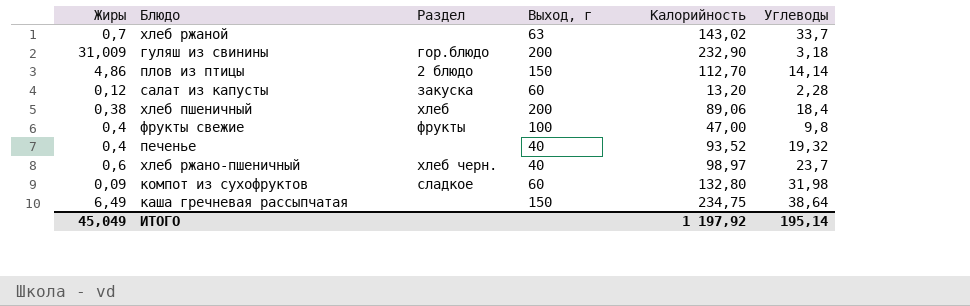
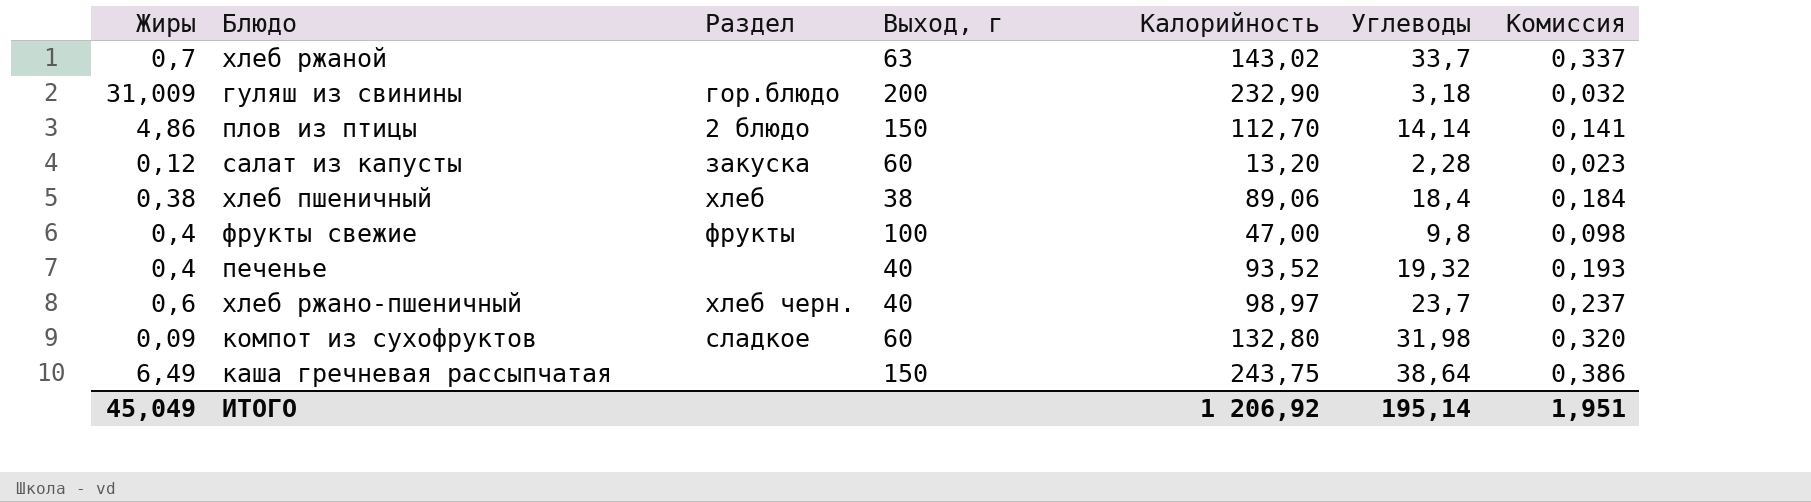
column Комиссия | formula: none -> [Углеводы] * 0,01
хлеб пшеничный | Выход, г: 200 -> 38
каша гречневая рассыпчатая | Калорийность: 234,75 -> 243,75
ИТОГО | Калорийность: 1 197,92 -> 1 206,92

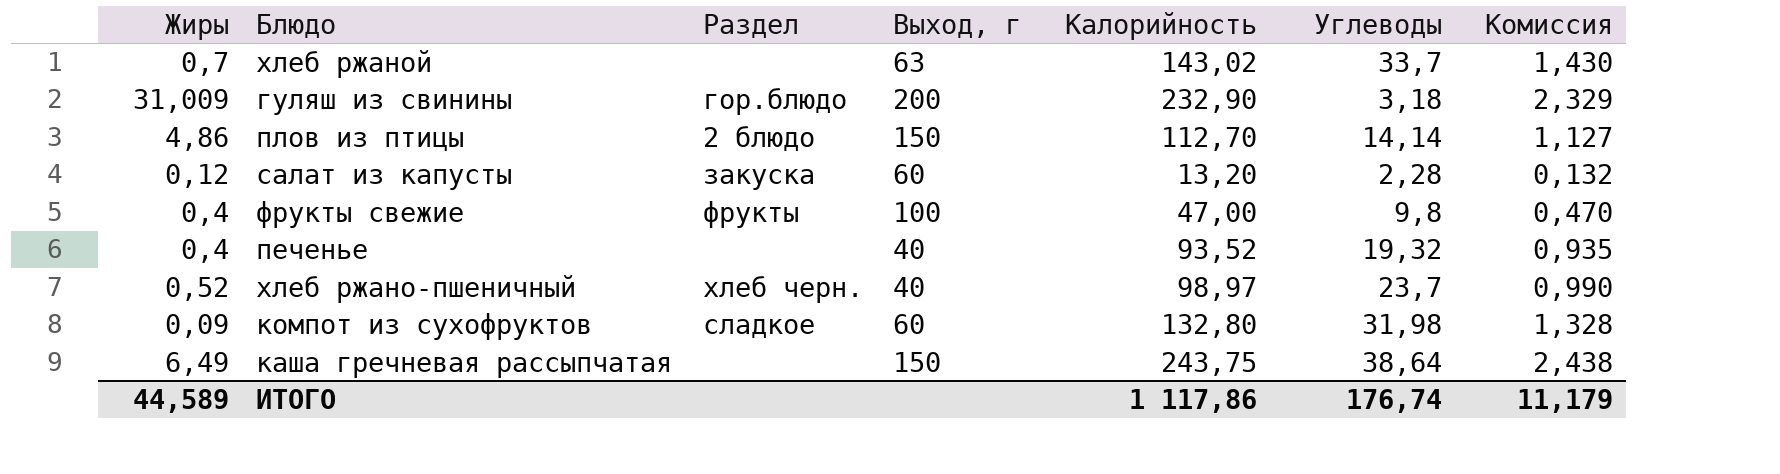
column Комиссия | formula: [Углеводы] * 0,01 -> [Калорийность] * 0,01
row хлеб пшеничный: 0,38 | хлеб | 38 | 89,06 | 18,4 | 0,184 -> none
хлеб ржано-пшеничный | Жиры: 0,6 -> 0,52
ИТОГО | Жиры: 45,049 -> 44,589
ИТОГО | Калорийность: 1 206,92 -> 1 117,86
ИТОГО | Углеводы: 195,14 -> 176,74
ИТОГО | Комиссия: 1,951 -> 11,179

